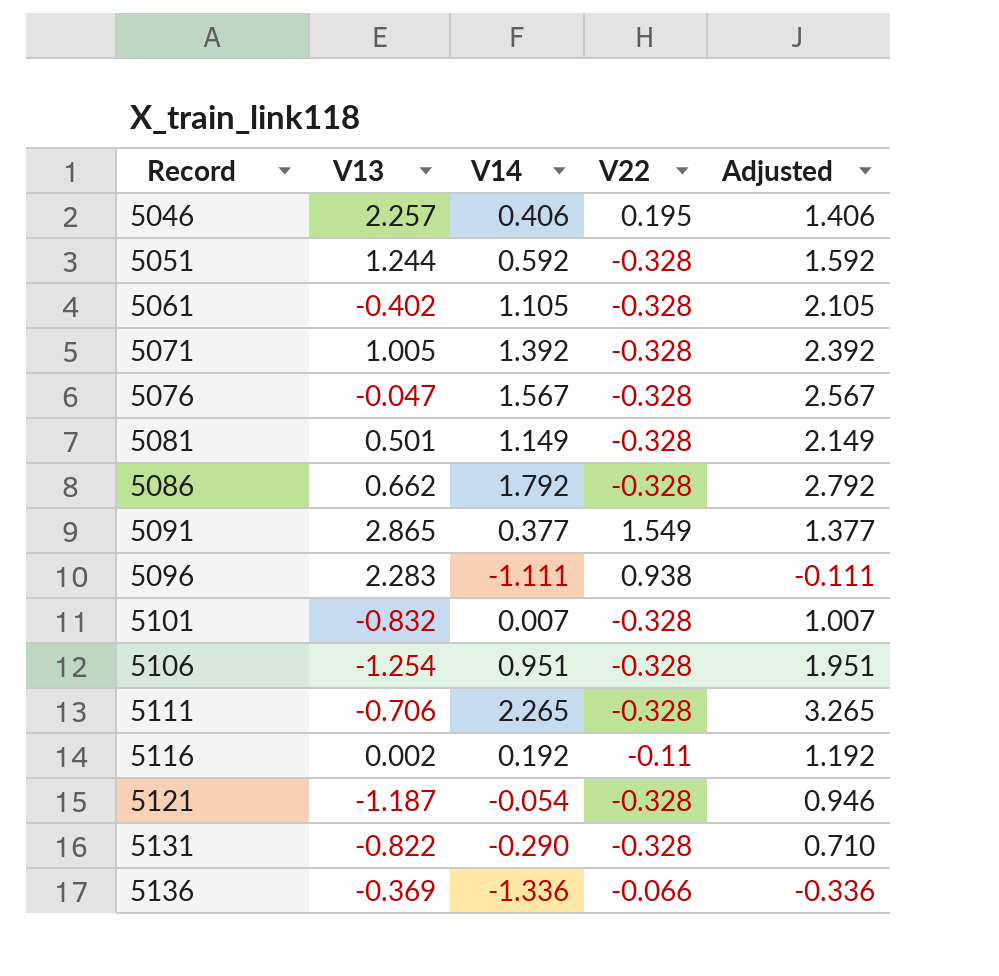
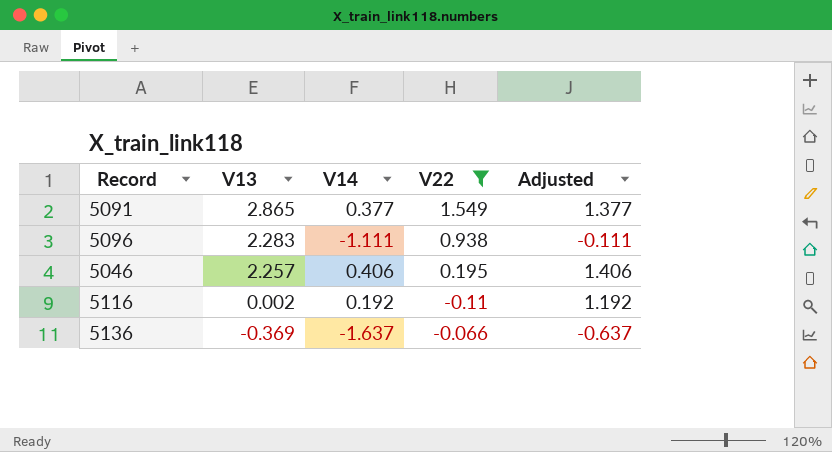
filter: none -> V22 != -0.328
row order: Record ascending -> V13 descending
5136 | V14: -1.336 -> -1.637
5136 | Adjusted: -0.336 -> -0.637

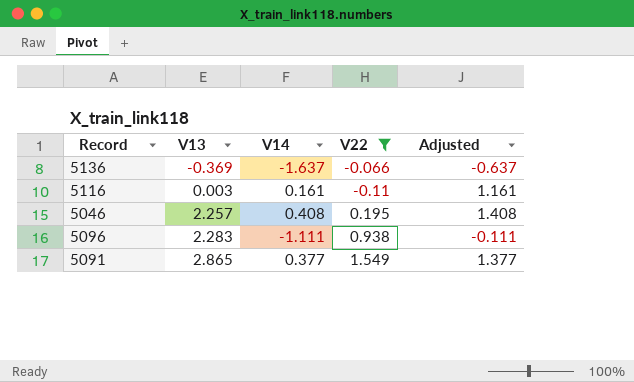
row order: V13 descending -> V13 ascending
5116 | V13: 0.002 -> 0.003
5116 | V14: 0.192 -> 0.161
5116 | Adjusted: 1.192 -> 1.161
5046 | V14: 0.406 -> 0.408
5046 | Adjusted: 1.406 -> 1.408

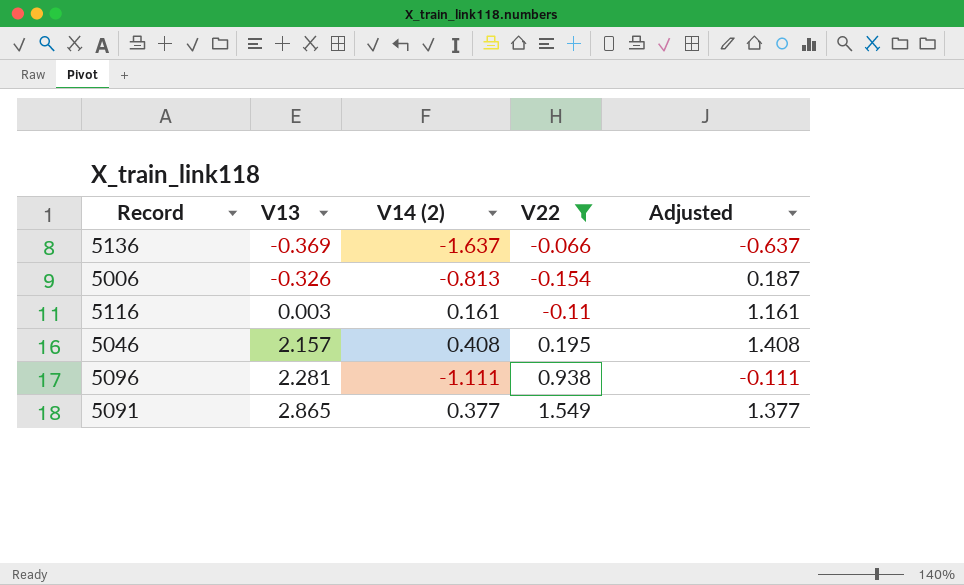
column name: V14 -> V14 (2)
row 5006: none -> -0.326 | -0.813 | -0.154 | 0.187
5046 | V13: 2.257 -> 2.157
5096 | V13: 2.283 -> 2.281

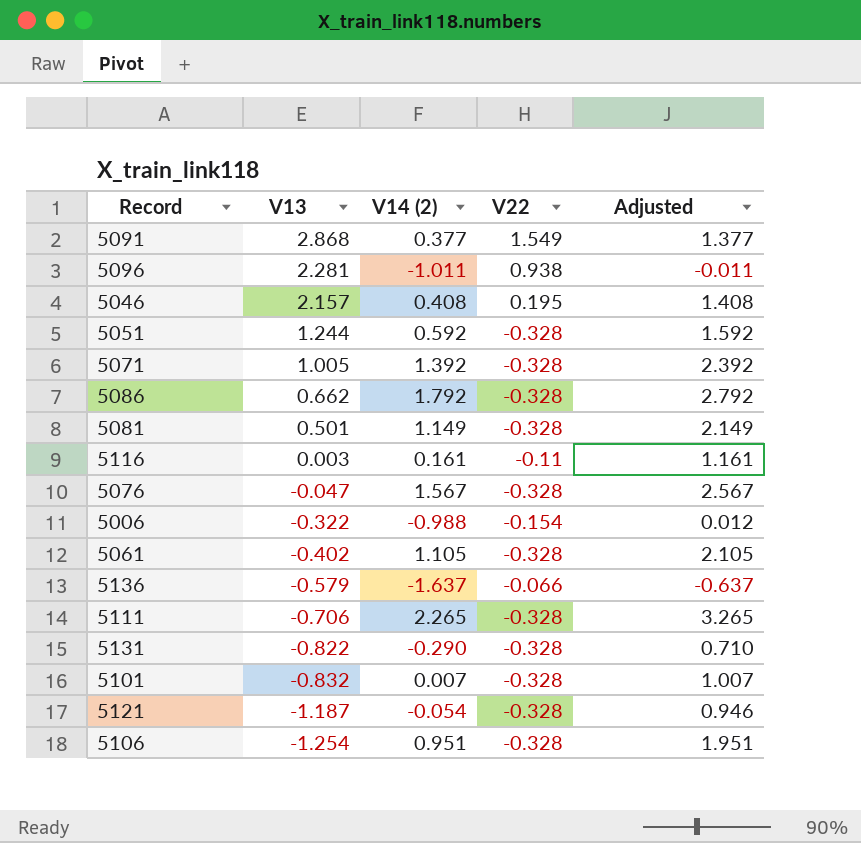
filter: V22 != -0.328 -> none
row order: V13 ascending -> V13 descending
5091 | V13: 2.865 -> 2.868
5096 | V14 (2): -1.111 -> -1.011
5096 | Adjusted: -0.111 -> -0.011
5006 | V13: -0.326 -> -0.322
5006 | V14 (2): -0.813 -> -0.988
5006 | Adjusted: 0.187 -> 0.012
5136 | V13: -0.369 -> -0.579

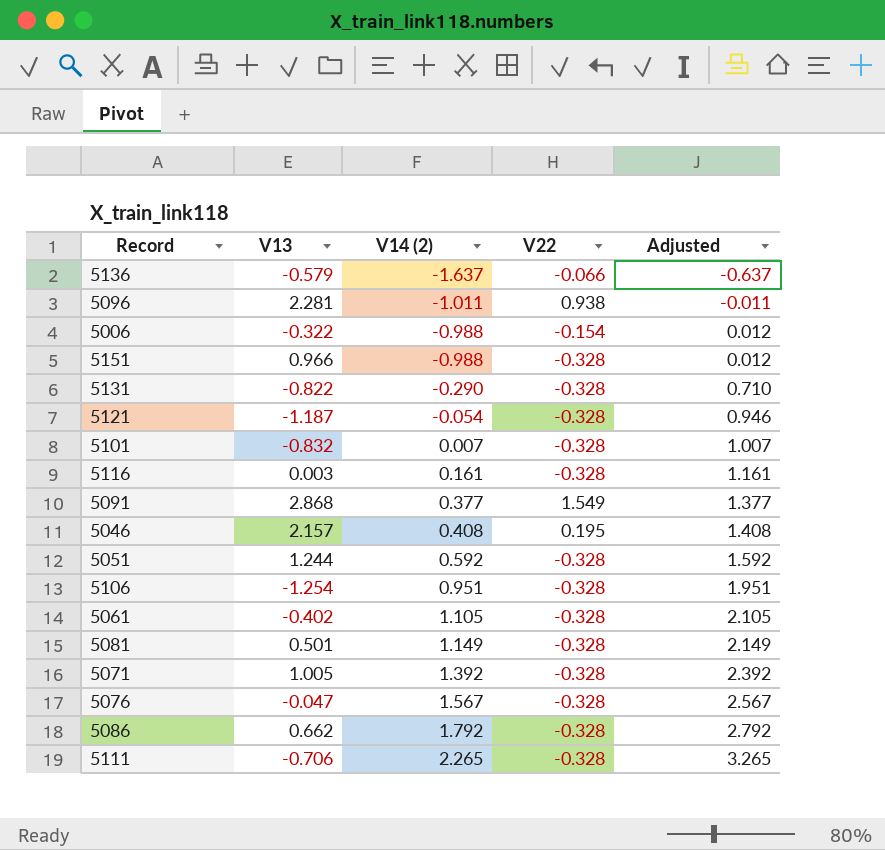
row order: V13 descending -> V14 (2) ascending
row 5151: none -> 0.966 | -0.988 | -0.328 | 0.012
5116 | V22: -0.11 -> -0.328

